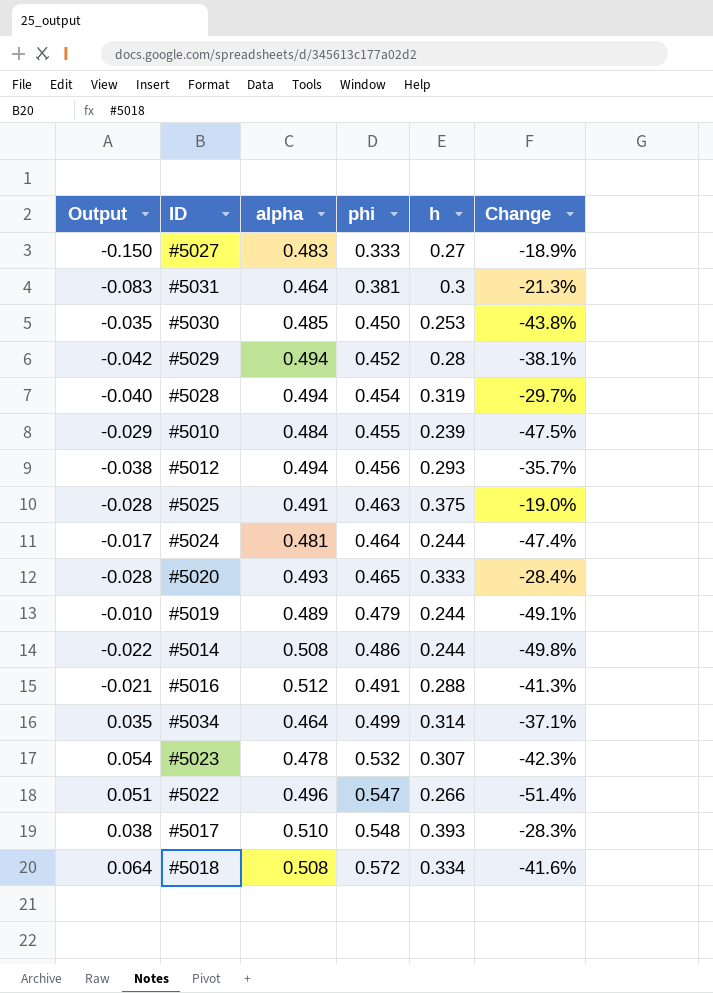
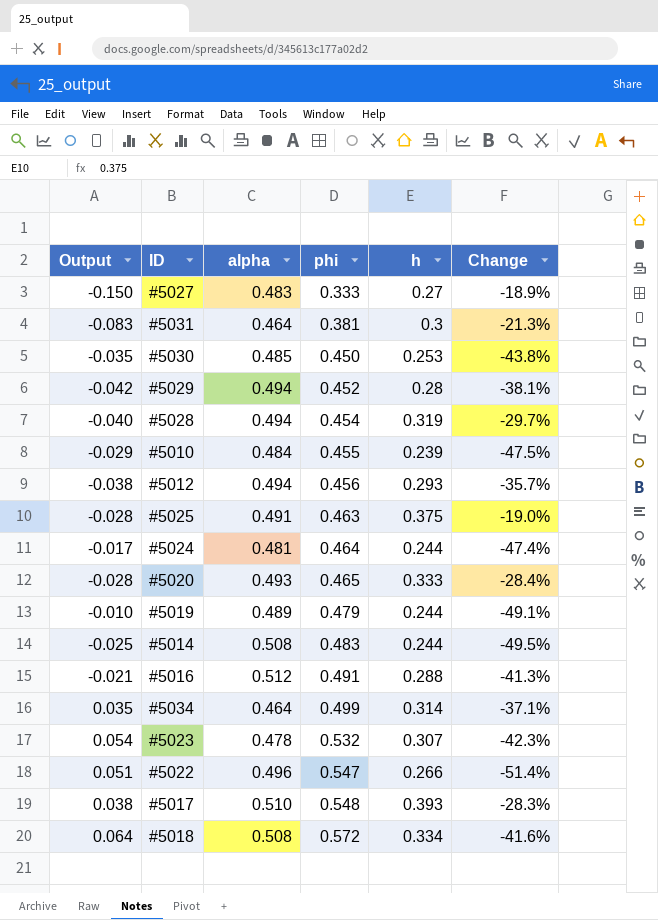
#5014 | Output: -0.022 -> -0.025
#5014 | phi: 0.486 -> 0.483
#5014 | Change: -49.8% -> -49.5%

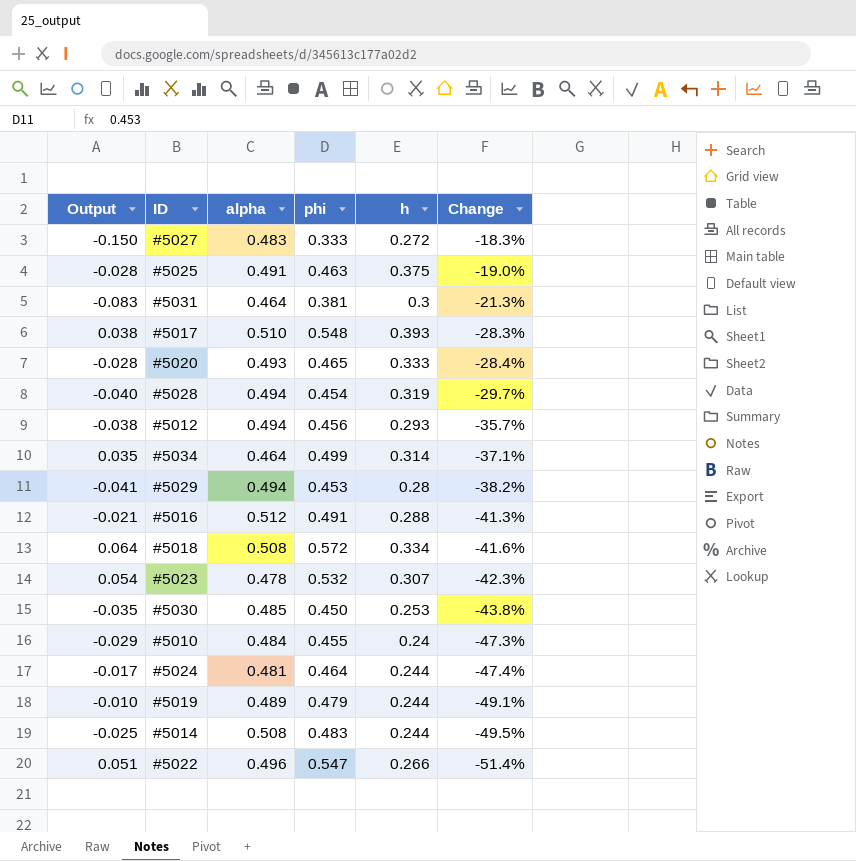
row order: phi ascending -> Change descending
#5027 | h: 0.27 -> 0.272
#5027 | Change: -18.9% -> -18.3%
#5029 | Output: -0.042 -> -0.041
#5029 | phi: 0.452 -> 0.453
#5029 | Change: -38.1% -> -38.2%
#5010 | h: 0.239 -> 0.24
#5010 | Change: -47.5% -> -47.3%

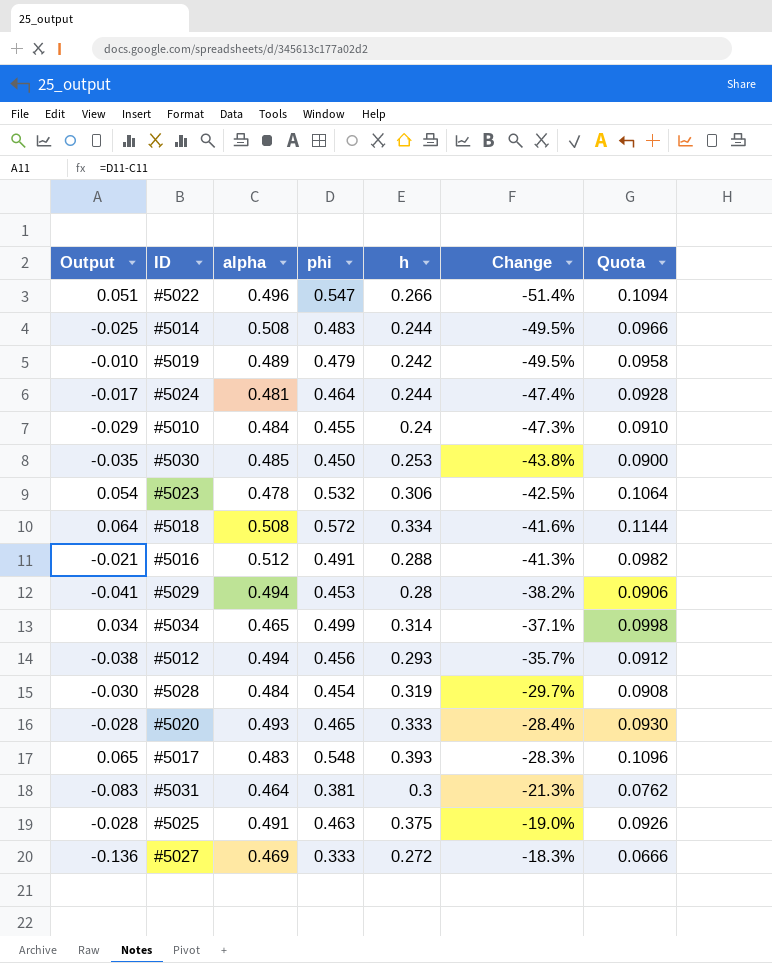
row order: Change descending -> Change ascending
column Quota | formula: none -> [phi] * 0.2
#5019 | h: 0.244 -> 0.242
#5019 | Change: -49.1% -> -49.5%
#5023 | h: 0.307 -> 0.306
#5023 | Change: -42.3% -> -42.5%
#5034 | Output: 0.035 -> 0.034
#5034 | alpha: 0.464 -> 0.465
#5028 | Output: -0.040 -> -0.030
#5028 | alpha: 0.494 -> 0.484
#5017 | Output: 0.038 -> 0.065
#5017 | alpha: 0.510 -> 0.483
#5027 | Output: -0.150 -> -0.136
#5027 | alpha: 0.483 -> 0.469

